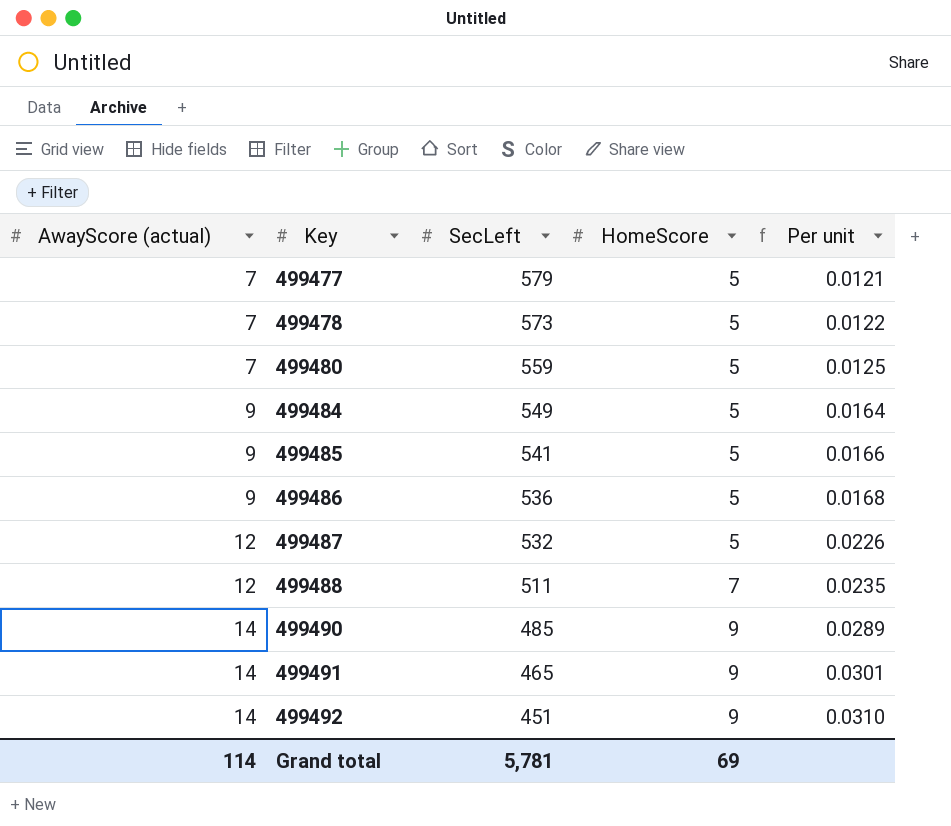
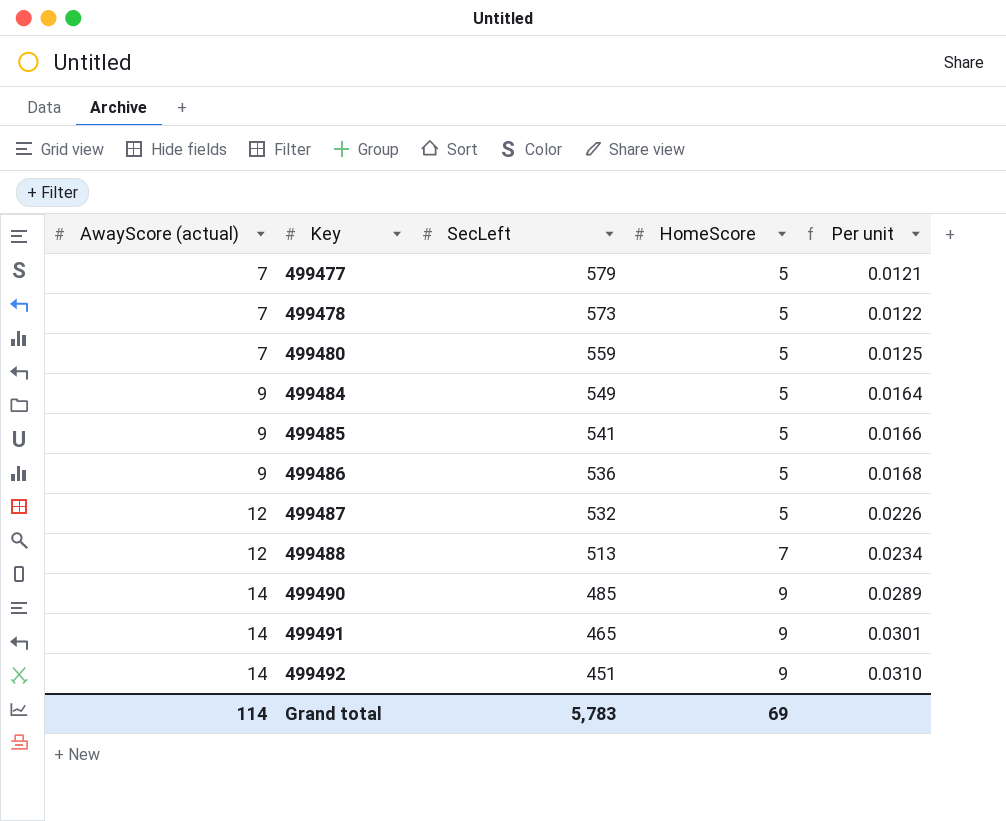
499488 | SecLeft: 511 -> 513
499488 | Per unit: 0.0235 -> 0.0234
Grand total | SecLeft: 5,781 -> 5,783

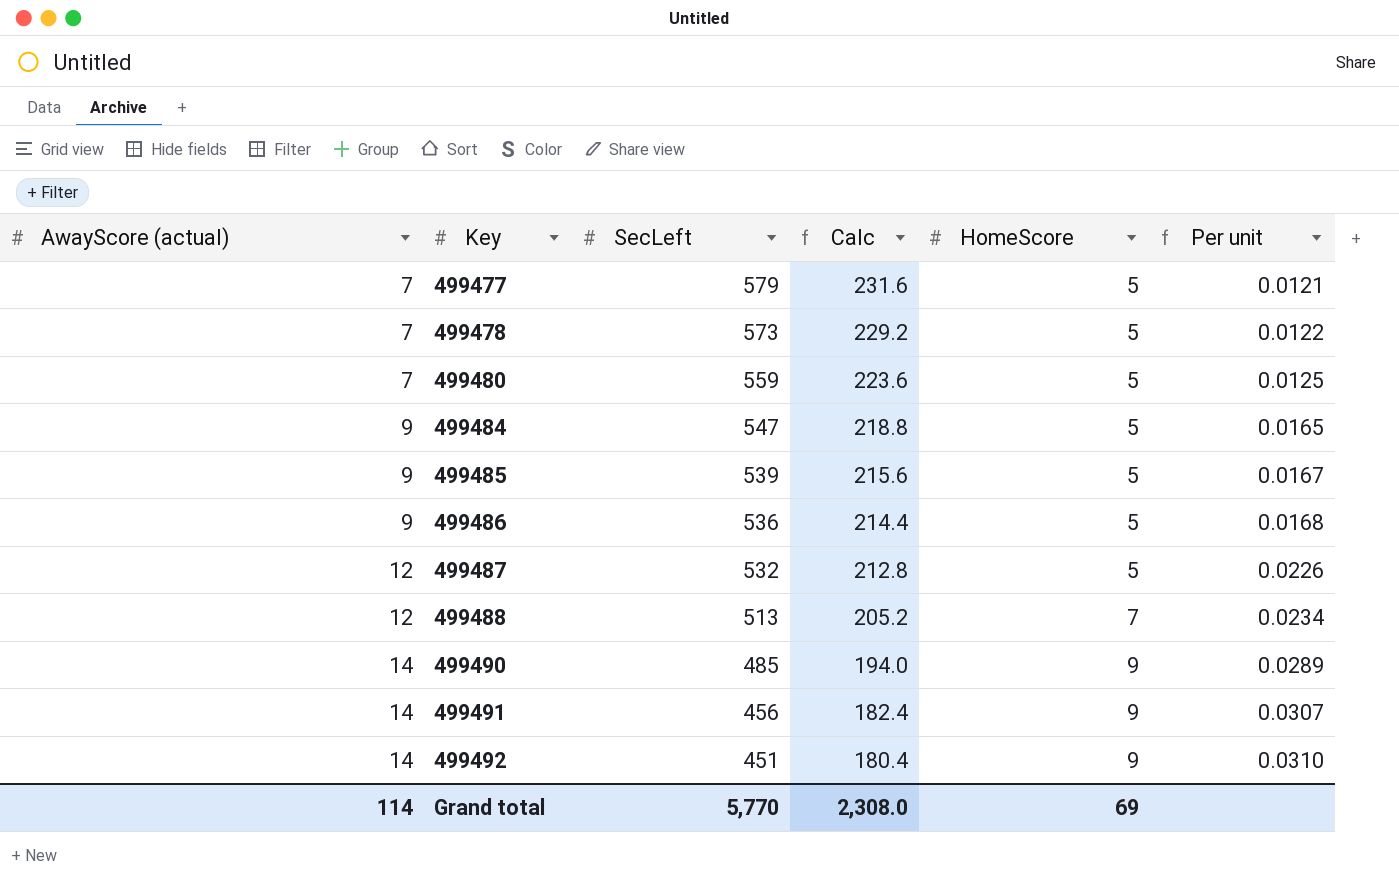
column Calc | formula: none -> [SecLeft] * 0.4
499484 | SecLeft: 549 -> 547
499484 | Per unit: 0.0164 -> 0.0165
499485 | SecLeft: 541 -> 539
499485 | Per unit: 0.0166 -> 0.0167
499491 | SecLeft: 465 -> 456
499491 | Per unit: 0.0301 -> 0.0307
Grand total | SecLeft: 5,783 -> 5,770

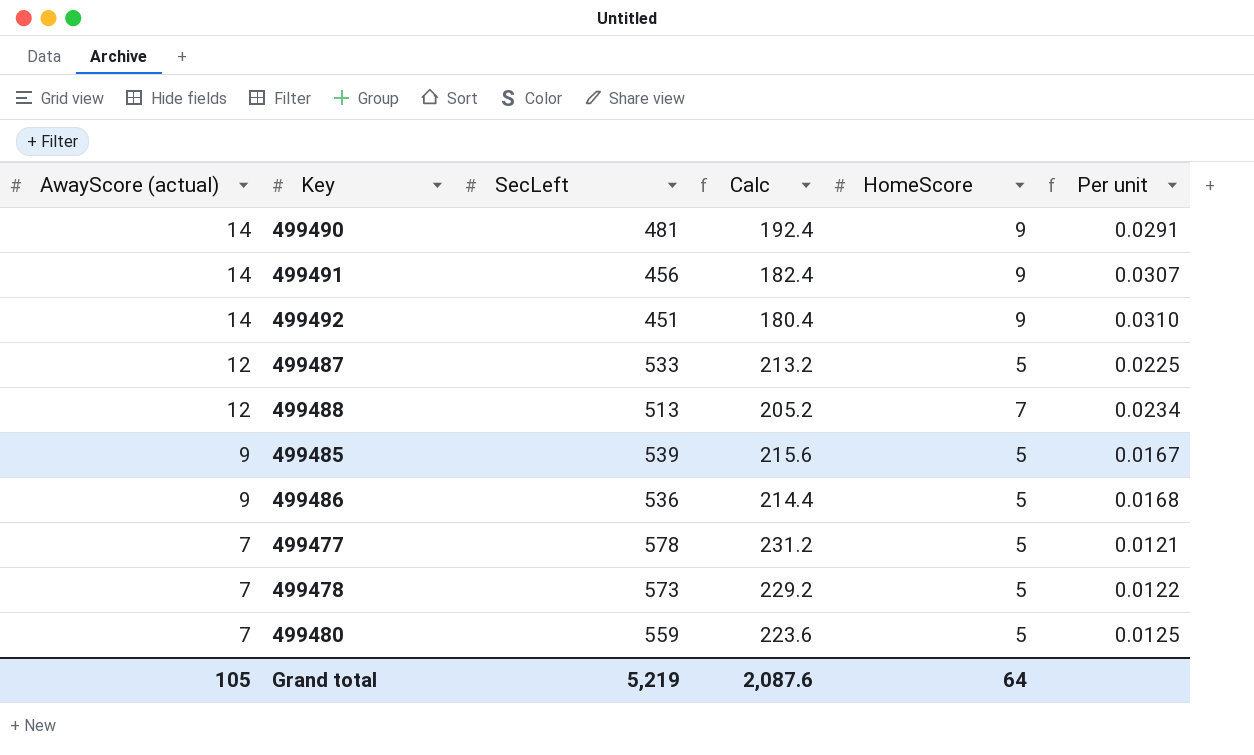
row order: AwayScore (actual) ascending -> AwayScore (actual) descending
row 499484: 9 | 547 | 218.8 | 5 | 0.0165 -> none
499490 | SecLeft: 485 -> 481
499490 | Calc: 194.0 -> 192.4
499490 | Per unit: 0.0289 -> 0.0291
499487 | SecLeft: 532 -> 533
499487 | Calc: 212.8 -> 213.2
499487 | Per unit: 0.0226 -> 0.0225
499477 | SecLeft: 579 -> 578
499477 | Calc: 231.6 -> 231.2
Grand total | AwayScore (actual): 114 -> 105
Grand total | SecLeft: 5,770 -> 5,219
Grand total | Calc: 2,308.0 -> 2,087.6
Grand total | HomeScore: 69 -> 64

